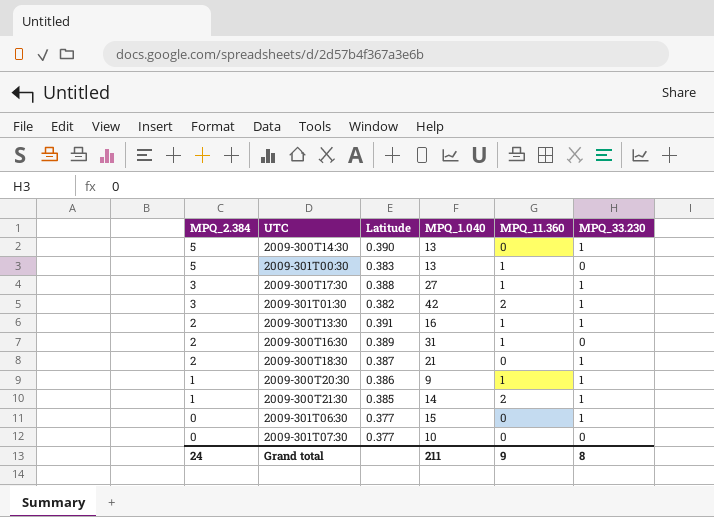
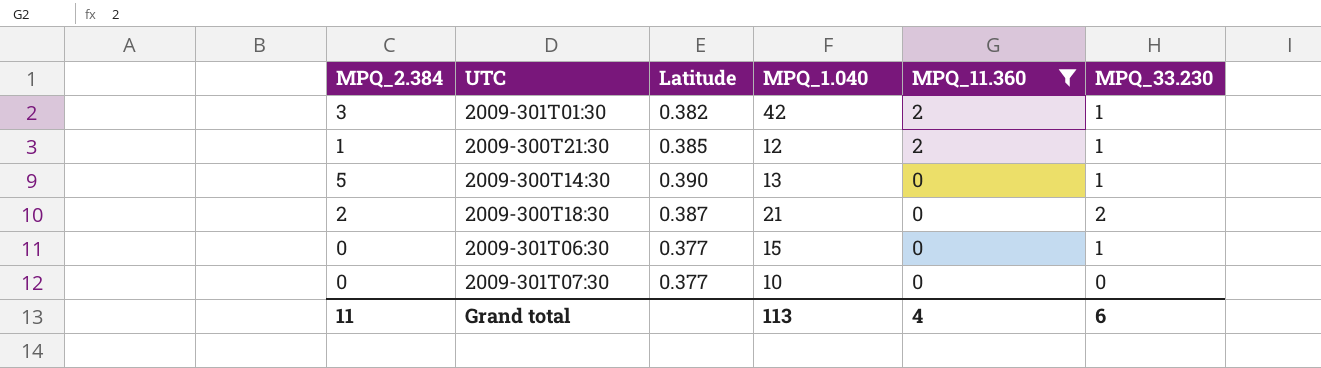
filter: none -> MPQ_11.360 != 1
row order: MPQ_2.384 descending -> MPQ_11.360 descending
2009-300T21:30 | MPQ_1.040: 14 -> 12
2009-300T18:30 | MPQ_33.230: 1 -> 2
Grand total | MPQ_2.384: 24 -> 11
Grand total | MPQ_1.040: 211 -> 113
Grand total | MPQ_11.360: 9 -> 4
Grand total | MPQ_33.230: 8 -> 6

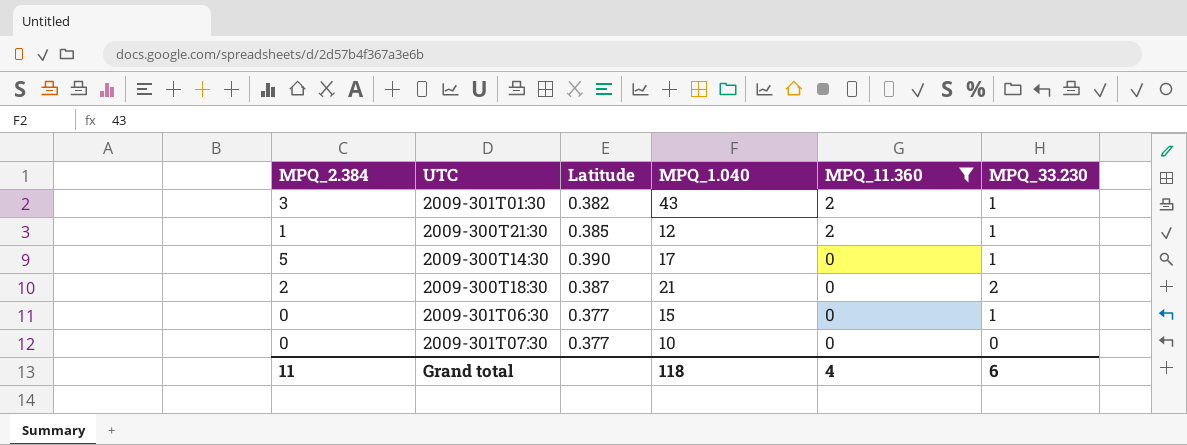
2009-301T01:30 | MPQ_1.040: 42 -> 43
2009-300T14:30 | MPQ_1.040: 13 -> 17
Grand total | MPQ_1.040: 113 -> 118

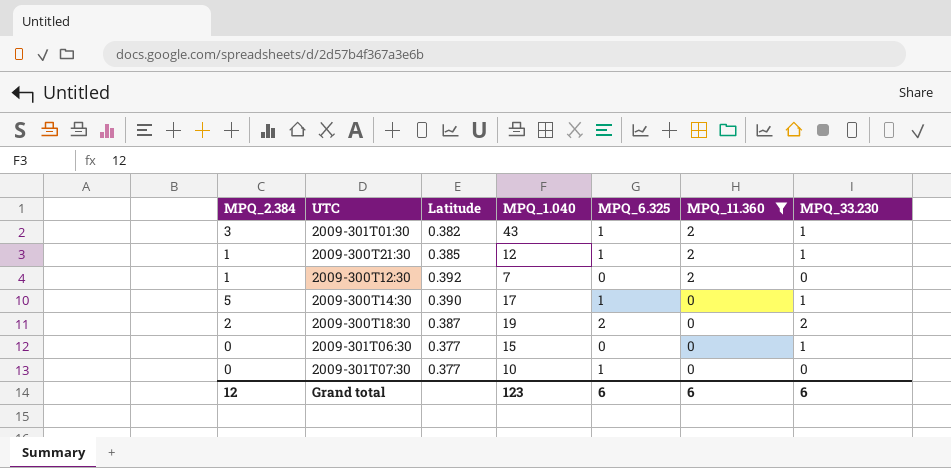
column MPQ_6.325 | position: none -> 5
row 2009-300T12:30: none -> 1 | 0.392 | 7 | 0 | 2 | 0
2009-300T18:30 | MPQ_1.040: 21 -> 19
Grand total | MPQ_2.384: 11 -> 12
Grand total | MPQ_1.040: 118 -> 123
Grand total | MPQ_11.360: 4 -> 6

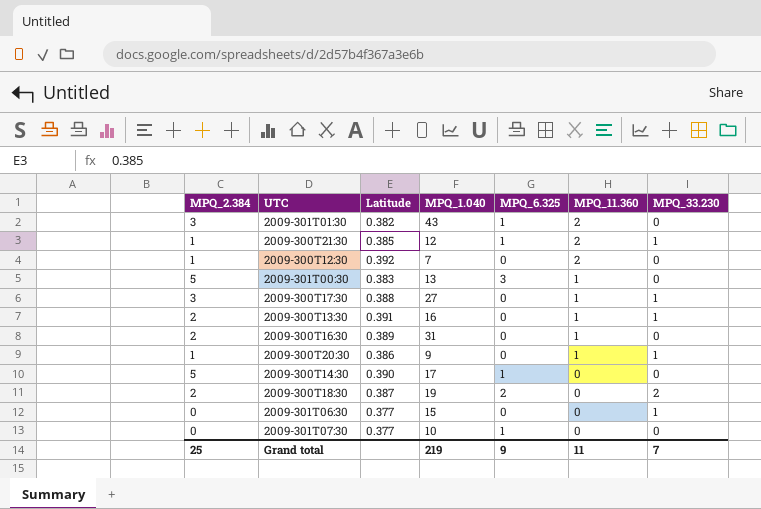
filter: MPQ_11.360 != 1 -> none
2009-301T01:30 | MPQ_33.230: 1 -> 0
2009-300T14:30 | MPQ_33.230: 1 -> 0
Grand total | MPQ_2.384: 12 -> 25
Grand total | MPQ_1.040: 123 -> 219
Grand total | MPQ_6.325: 6 -> 9
Grand total | MPQ_11.360: 6 -> 11
Grand total | MPQ_33.230: 6 -> 7

